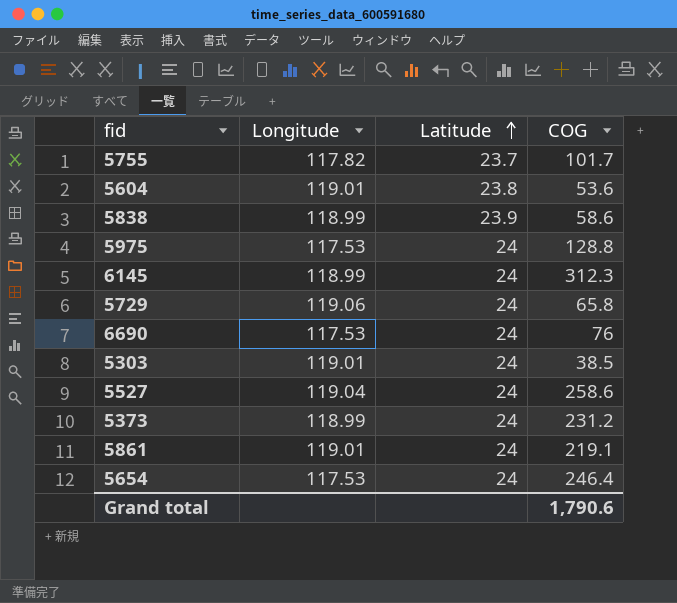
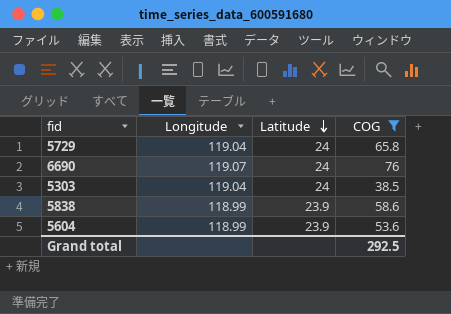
filter: none -> COG <= 76
row order: Latitude ascending -> Latitude descending
5729 | Longitude: 119.06 -> 119.04
6690 | Longitude: 117.53 -> 119.07
5303 | Longitude: 119.01 -> 119.04
5604 | Longitude: 119.01 -> 118.99
5604 | Latitude: 23.8 -> 23.9
Grand total | COG: 1,790.6 -> 292.5

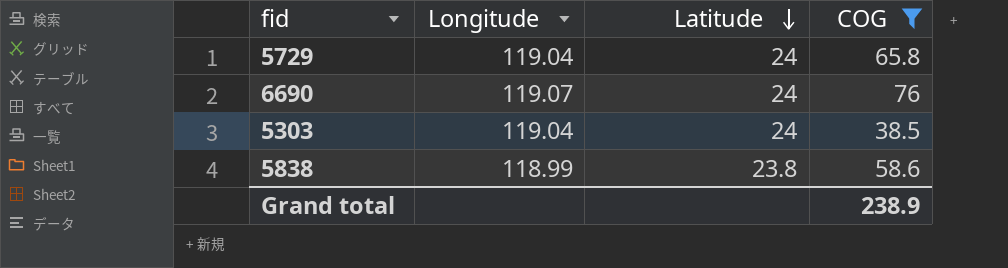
row 5604: 118.99 | 23.9 | 53.6 -> none
5838 | Latitude: 23.9 -> 23.8
Grand total | COG: 292.5 -> 238.9

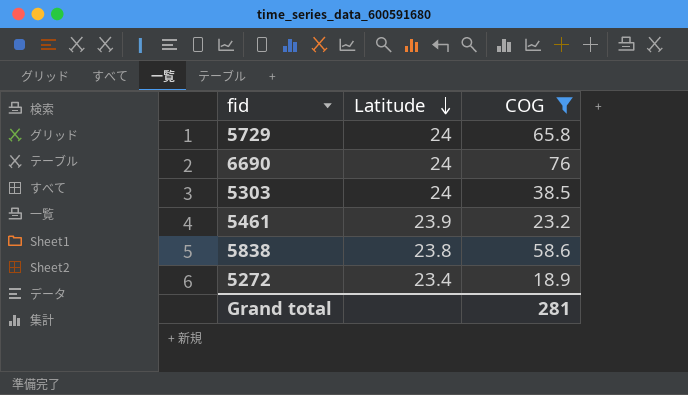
column Longitude | position: 2 -> none
row 5461: none -> 23.9 | 23.2
row 5272: none -> 23.4 | 18.9
Grand total | COG: 238.9 -> 281

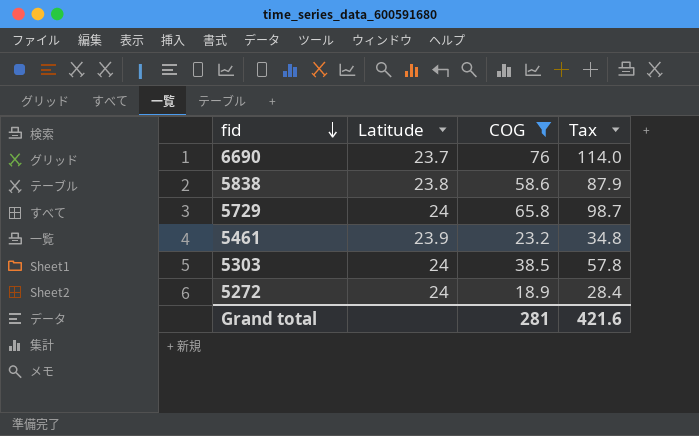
row order: Latitude descending -> fid descending
column Tax | formula: none -> [COG] * 1.5
6690 | Latitude: 24 -> 23.7
5272 | Latitude: 23.4 -> 24

